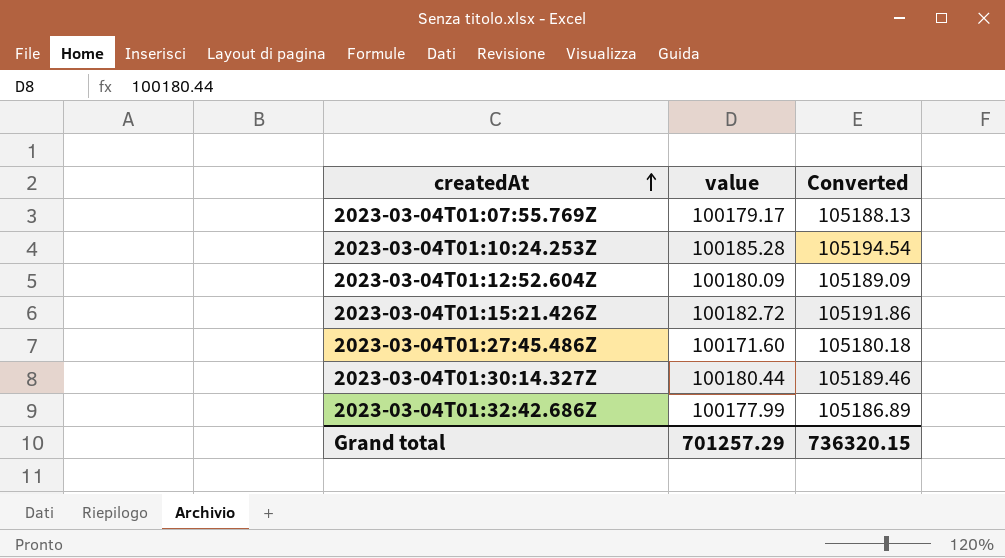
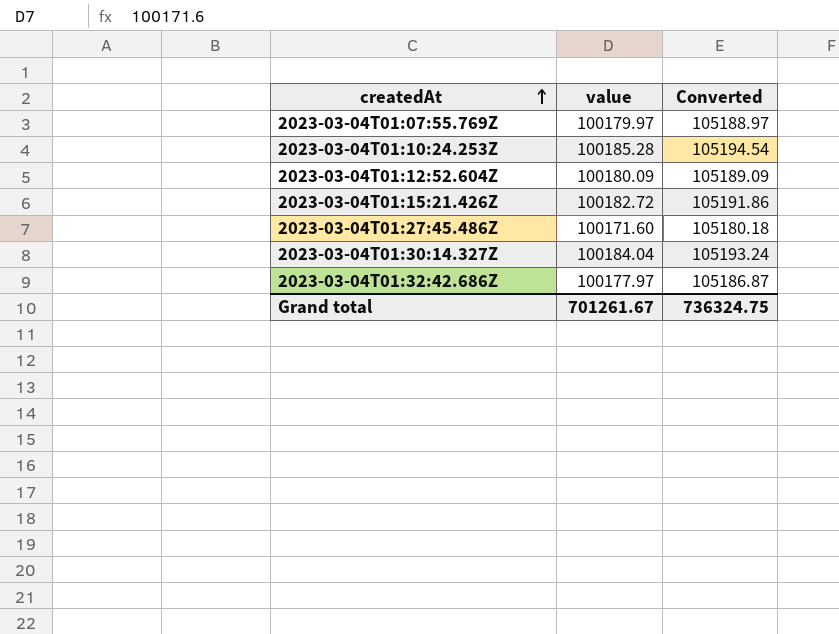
2023-03-04T01:07:55.769Z | value: 100179.17 -> 100179.97
2023-03-04T01:07:55.769Z | Converted: 105188.13 -> 105188.97
2023-03-04T01:30:14.327Z | value: 100180.44 -> 100184.04
2023-03-04T01:30:14.327Z | Converted: 105189.46 -> 105193.24
2023-03-04T01:32:42.686Z | value: 100177.99 -> 100177.97
2023-03-04T01:32:42.686Z | Converted: 105186.89 -> 105186.87
Grand total | value: 701257.29 -> 701261.67
Grand total | Converted: 736320.15 -> 736324.75

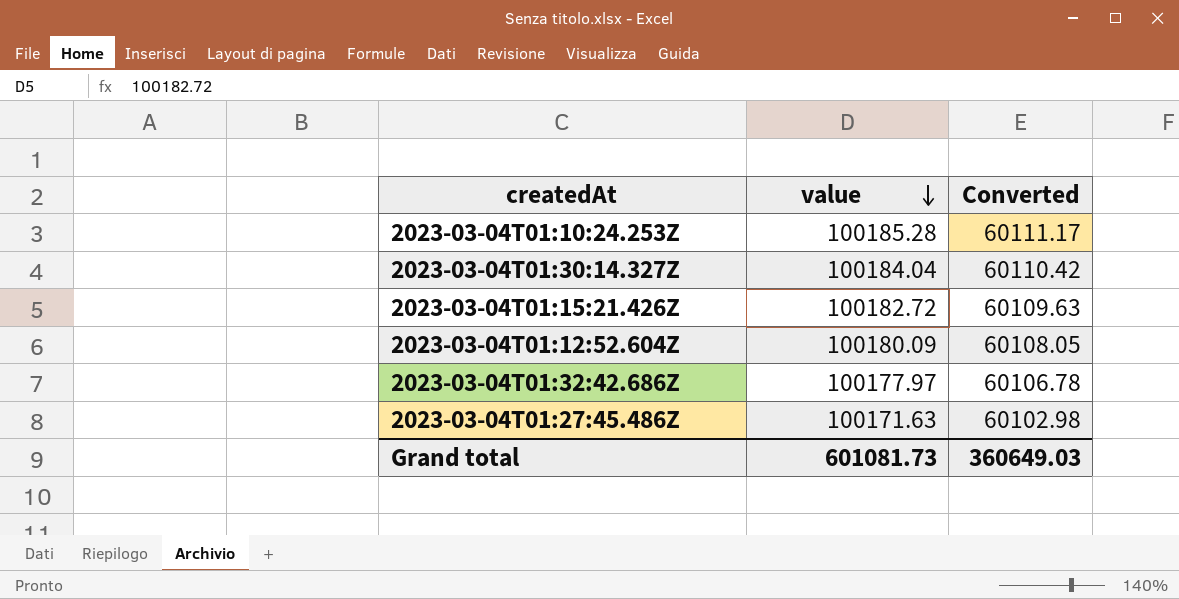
row order: createdAt ascending -> value descending
column Converted | formula: [value] * 1.05 -> [value] * 0.6
row 2023-03-04T01:07:55.769Z: 100179.97 | 105188.97 -> none
2023-03-04T01:27:45.486Z | value: 100171.60 -> 100171.63
Grand total | value: 701261.67 -> 601081.73
Grand total | Converted: 736324.75 -> 360649.03

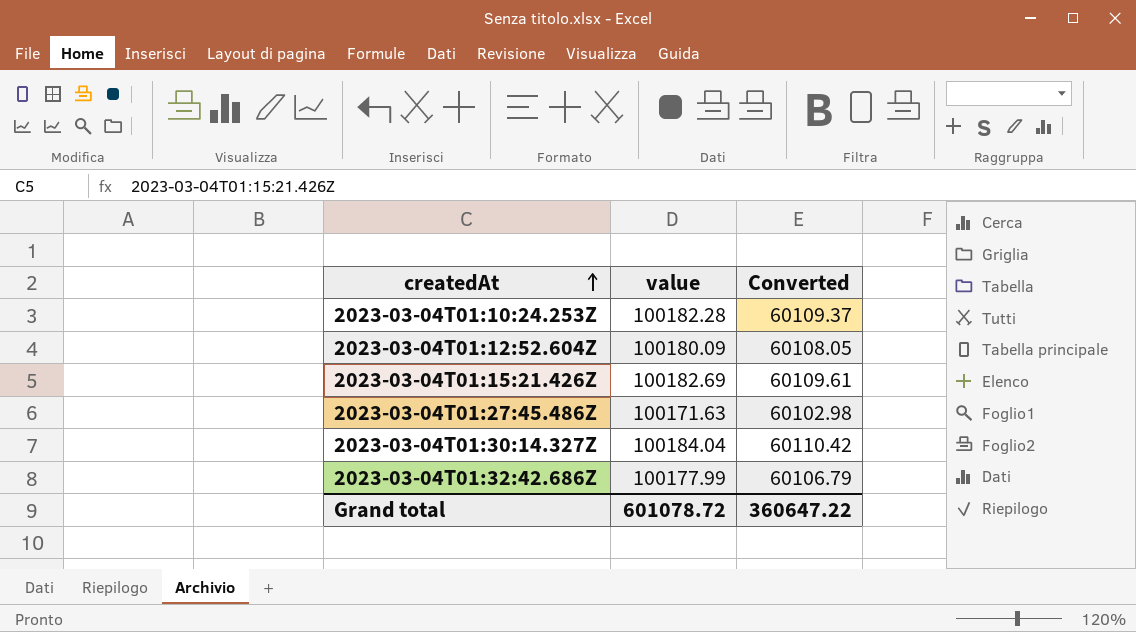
row order: value descending -> createdAt ascending
2023-03-04T01:10:24.253Z | value: 100185.28 -> 100182.28
2023-03-04T01:10:24.253Z | Converted: 60111.17 -> 60109.37
2023-03-04T01:15:21.426Z | value: 100182.72 -> 100182.69
2023-03-04T01:15:21.426Z | Converted: 60109.63 -> 60109.61
2023-03-04T01:32:42.686Z | value: 100177.97 -> 100177.99
2023-03-04T01:32:42.686Z | Converted: 60106.78 -> 60106.79
Grand total | value: 601081.73 -> 601078.72
Grand total | Converted: 360649.03 -> 360647.22

